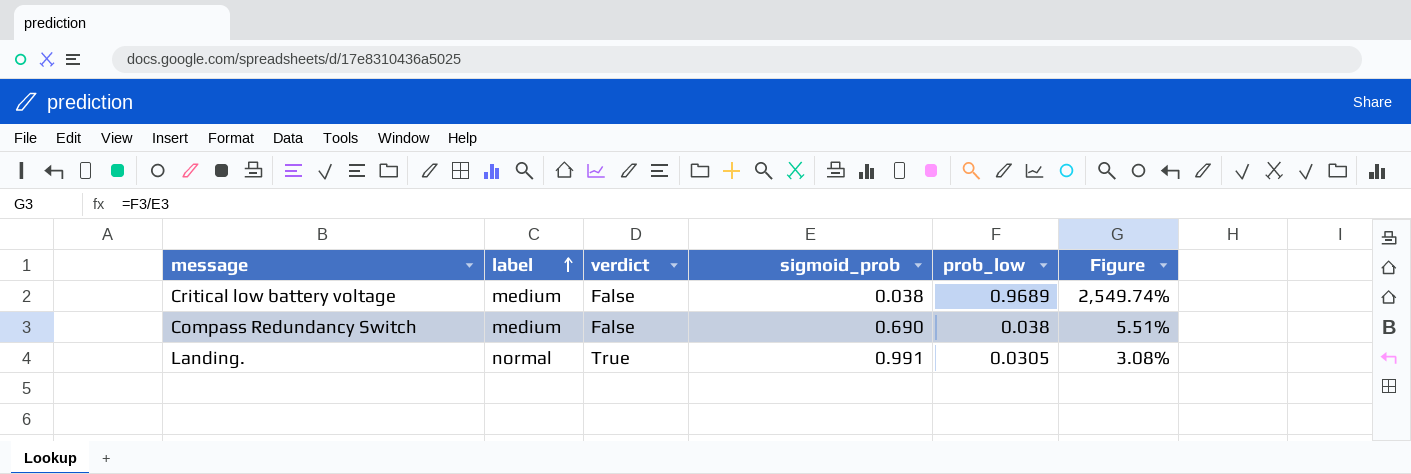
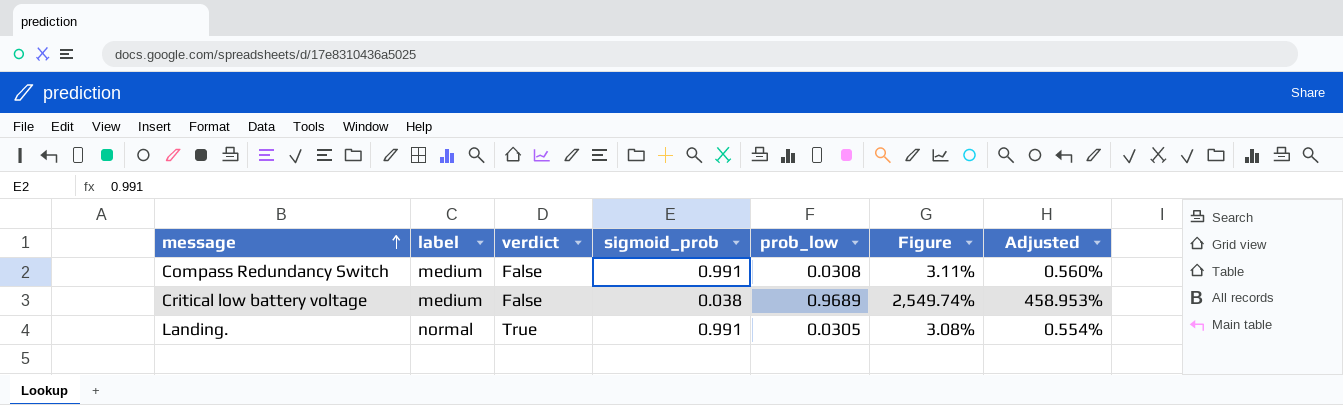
row order: label ascending -> message ascending
column Adjusted | formula: none -> [Figure] * 0.18
Compass Redundancy Switch | sigmoid_prob: 0.690 -> 0.991
Compass Redundancy Switch | prob_low: 0.038 -> 0.0308
Compass Redundancy Switch | Figure: 5.51% -> 3.11%

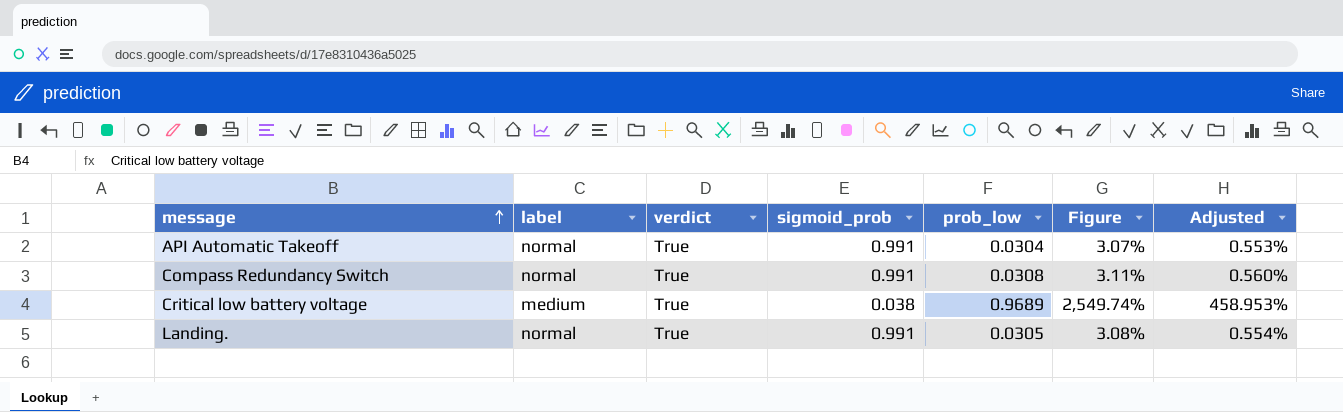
row API Automatic Takeoff: none -> normal | True | 0.991 | 0.0304 | 3.07% | 0.553%
Compass Redundancy Switch | label: medium -> normal
Compass Redundancy Switch | verdict: False -> True
Critical low battery voltage | verdict: False -> True

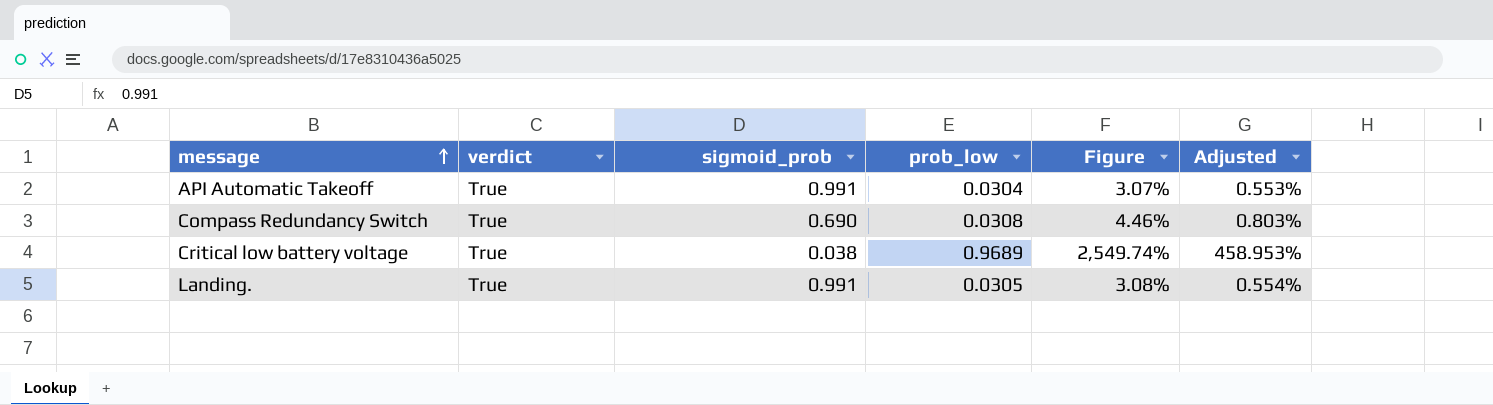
column label | position: 2 -> none
Compass Redundancy Switch | sigmoid_prob: 0.991 -> 0.690
Compass Redundancy Switch | Figure: 3.11% -> 4.46%
Compass Redundancy Switch | Adjusted: 0.560% -> 0.803%

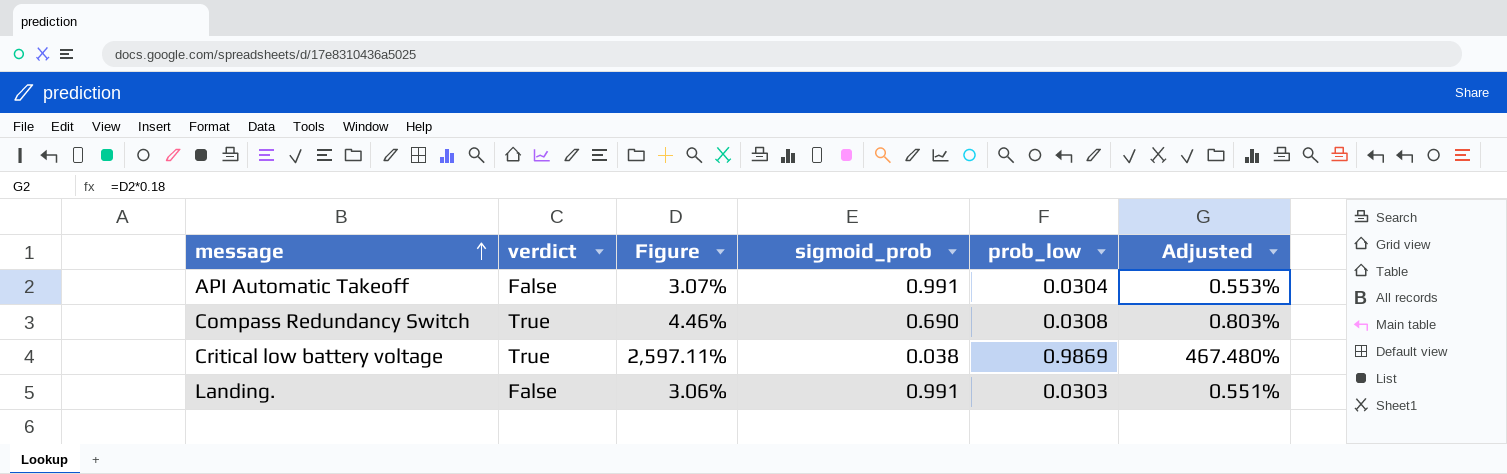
column Figure | position: 5 -> 3
API Automatic Takeoff | verdict: True -> False
Critical low battery voltage | Figure: 2,549.74% -> 2,597.11%
Critical low battery voltage | prob_low: 0.9689 -> 0.9869
Critical low battery voltage | Adjusted: 458.953% -> 467.480%
Landing. | verdict: True -> False
Landing. | Figure: 3.08% -> 3.06%
Landing. | prob_low: 0.0305 -> 0.0303
Landing. | Adjusted: 0.554% -> 0.551%

